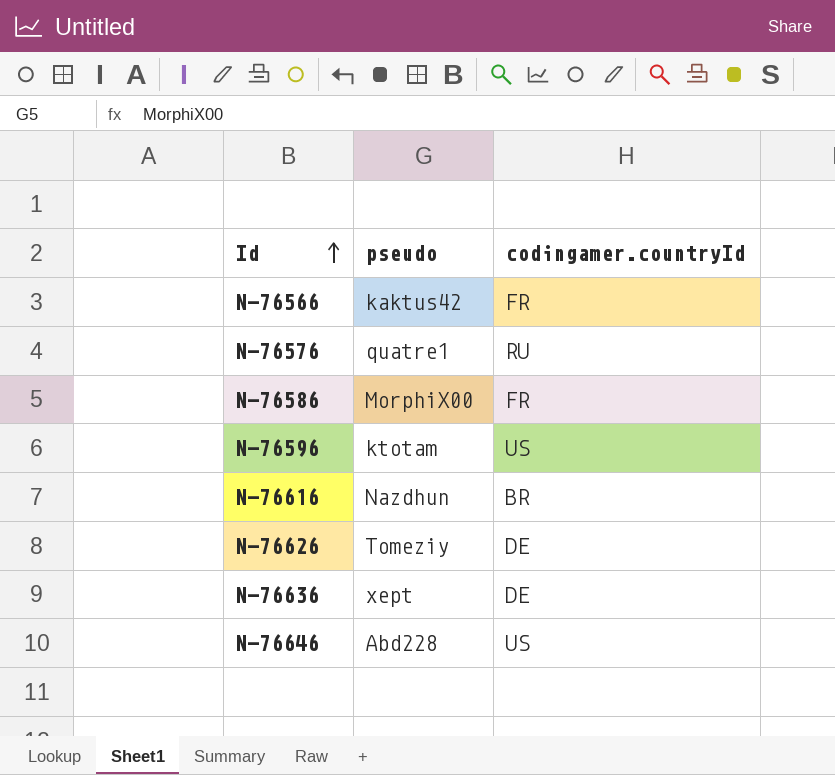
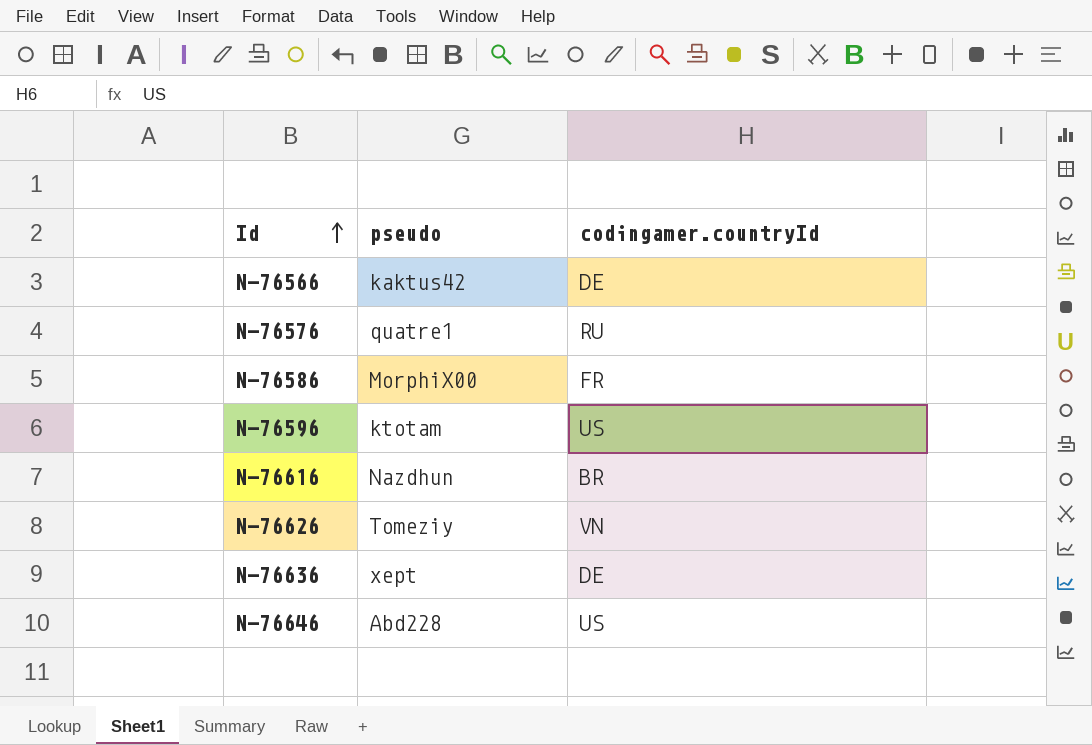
N-76566 | codingamer.countryId: FR -> DE
N-76626 | codingamer.countryId: DE -> VN

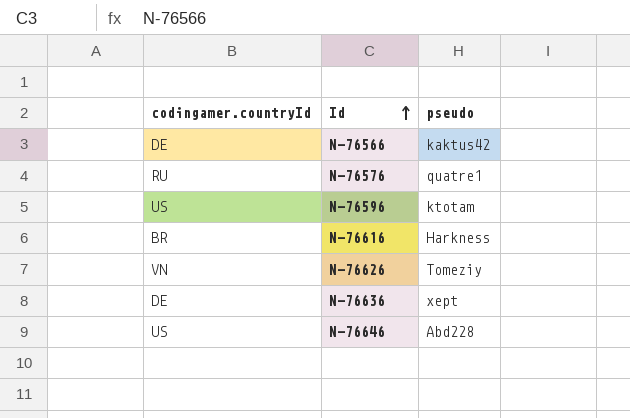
column codingamer.countryId | position: 3 -> 1
row N-76586: MorphiX00 | FR -> none
N-76616 | pseudo: Nazdhun -> Harkness

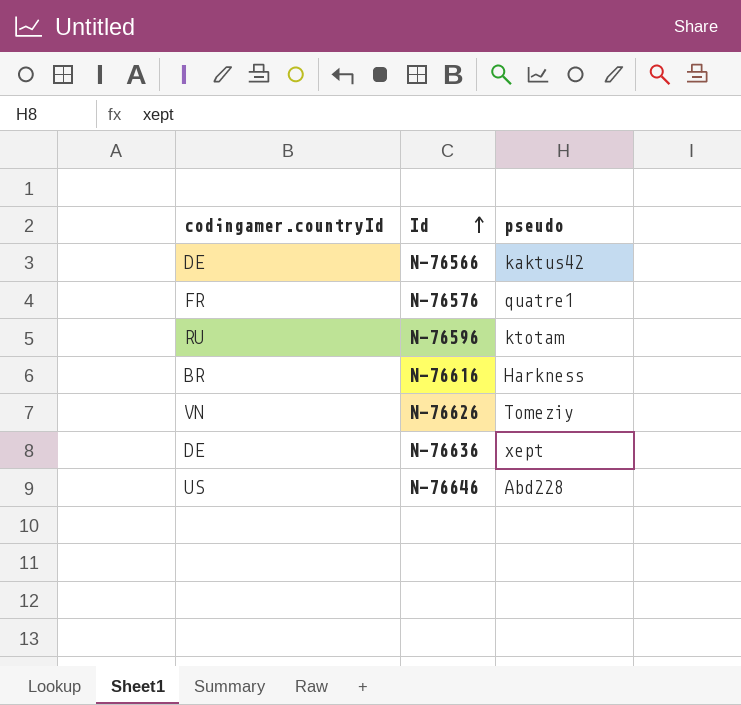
N-76576 | codingamer.countryId: RU -> FR
N-76596 | codingamer.countryId: US -> RU

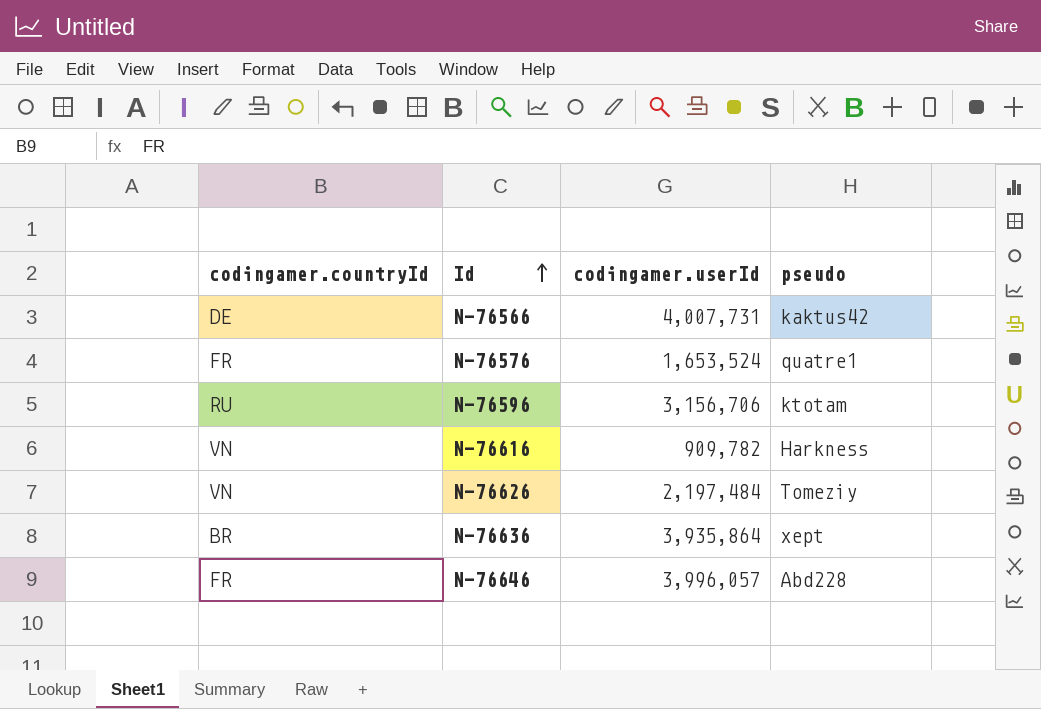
column codingamer.userId | position: none -> 3
N-76616 | codingamer.countryId: BR -> VN
N-76636 | codingamer.countryId: DE -> BR
N-76646 | codingamer.countryId: US -> FR

